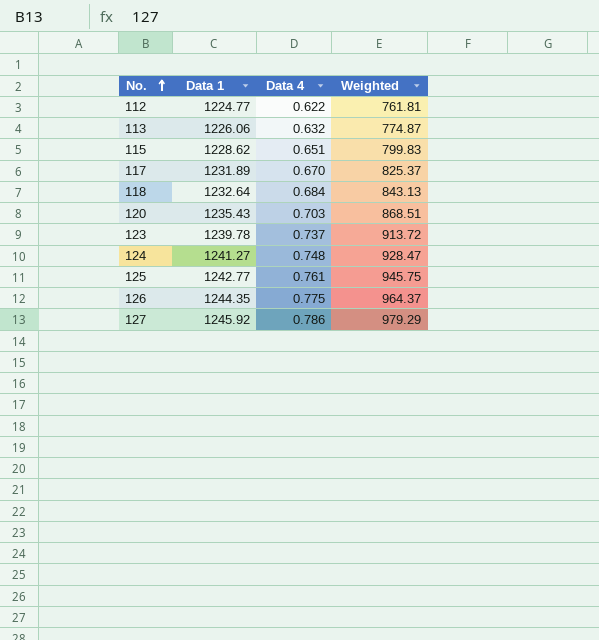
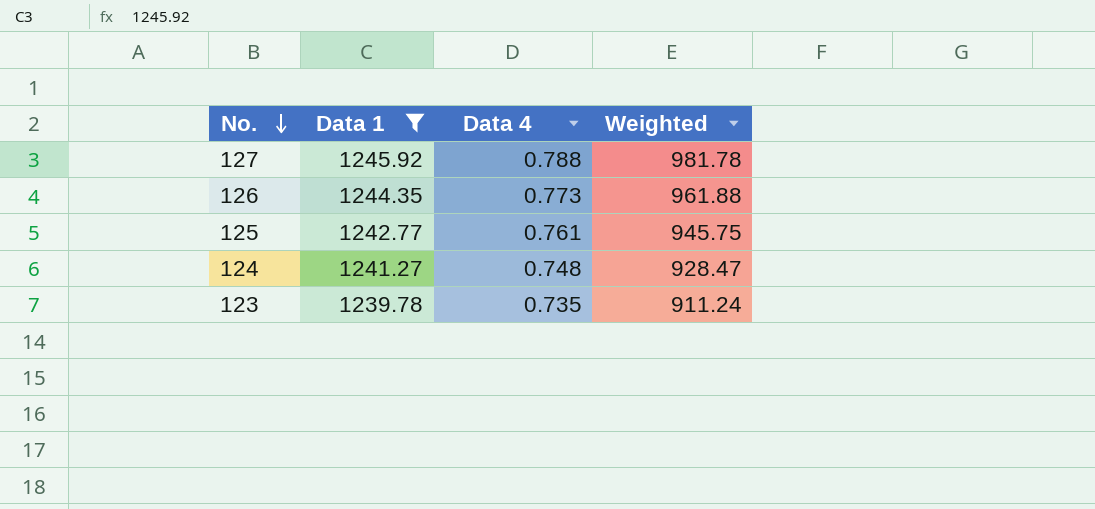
filter: none -> Data 1 >= 1239.78
row order: No. ascending -> No. descending
127 | Data 4: 0.786 -> 0.788
127 | Weighted: 979.29 -> 981.78
126 | Data 4: 0.775 -> 0.773
126 | Weighted: 964.37 -> 961.88
123 | Data 4: 0.737 -> 0.735
123 | Weighted: 913.72 -> 911.24

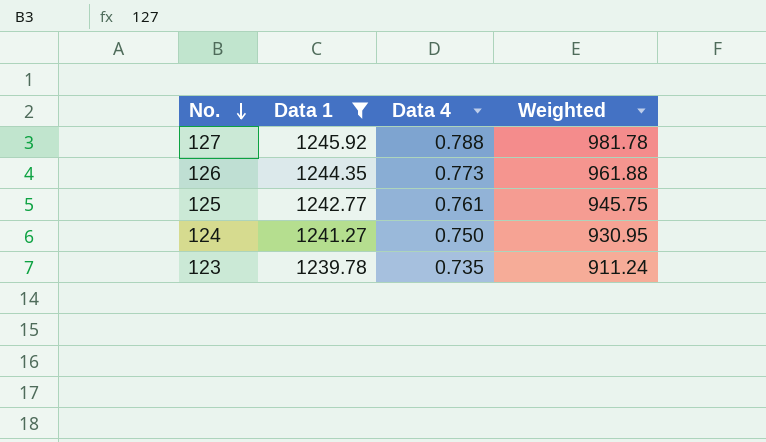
124 | Data 4: 0.748 -> 0.750
124 | Weighted: 928.47 -> 930.95

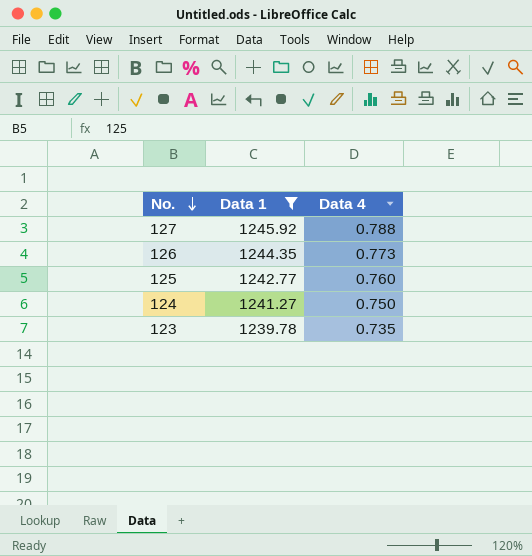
column Weighted | formula: [Data 1] * [Data 4] -> none
125 | Data 4: 0.761 -> 0.760

